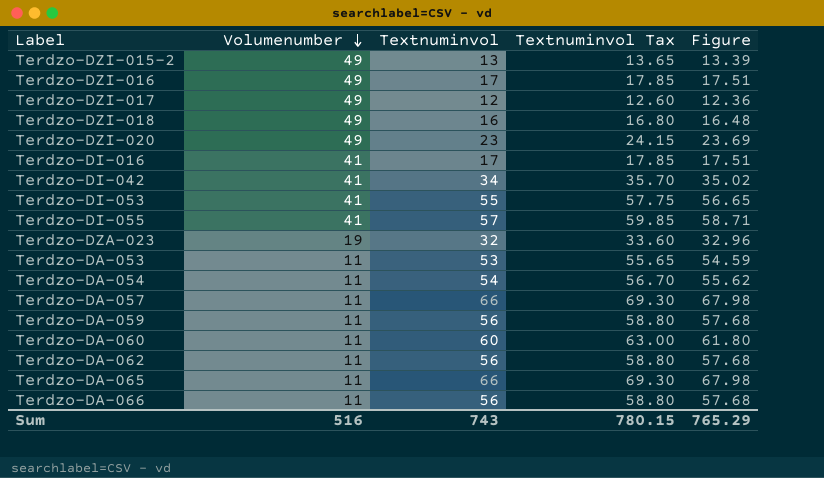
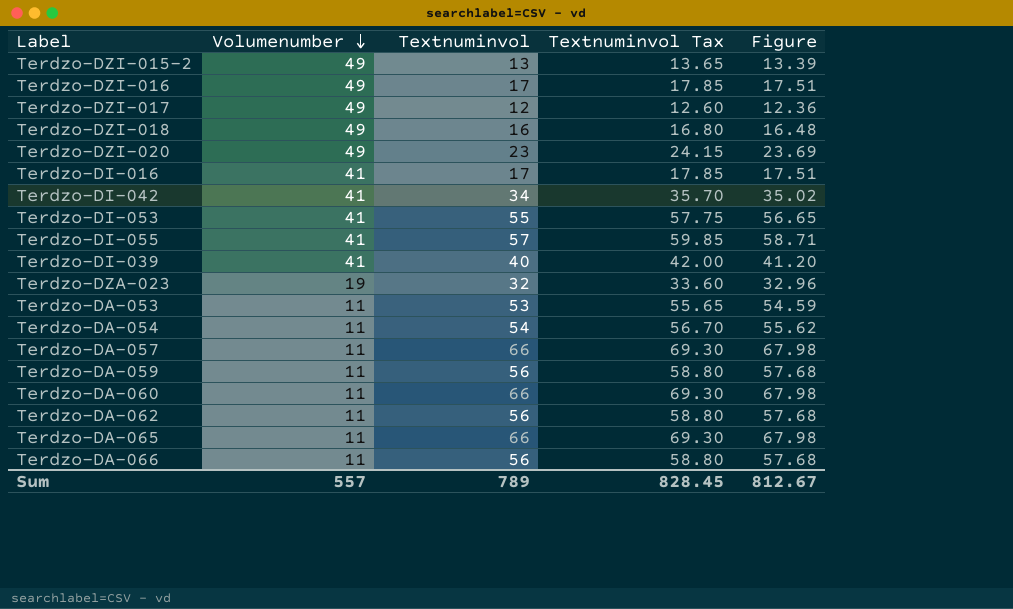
row Terdzo-DI-039: none -> 41 | 40 | 42.00 | 41.20
Terdzo-DA-060 | Textnuminvol: 60 -> 66
Terdzo-DA-060 | Textnuminvol Tax: 63.00 -> 69.30
Terdzo-DA-060 | Figure: 61.80 -> 67.98
Sum | Volumenumber: 516 -> 557
Sum | Textnuminvol: 743 -> 789
Sum | Textnuminvol Tax: 780.15 -> 828.45
Sum | Figure: 765.29 -> 812.67

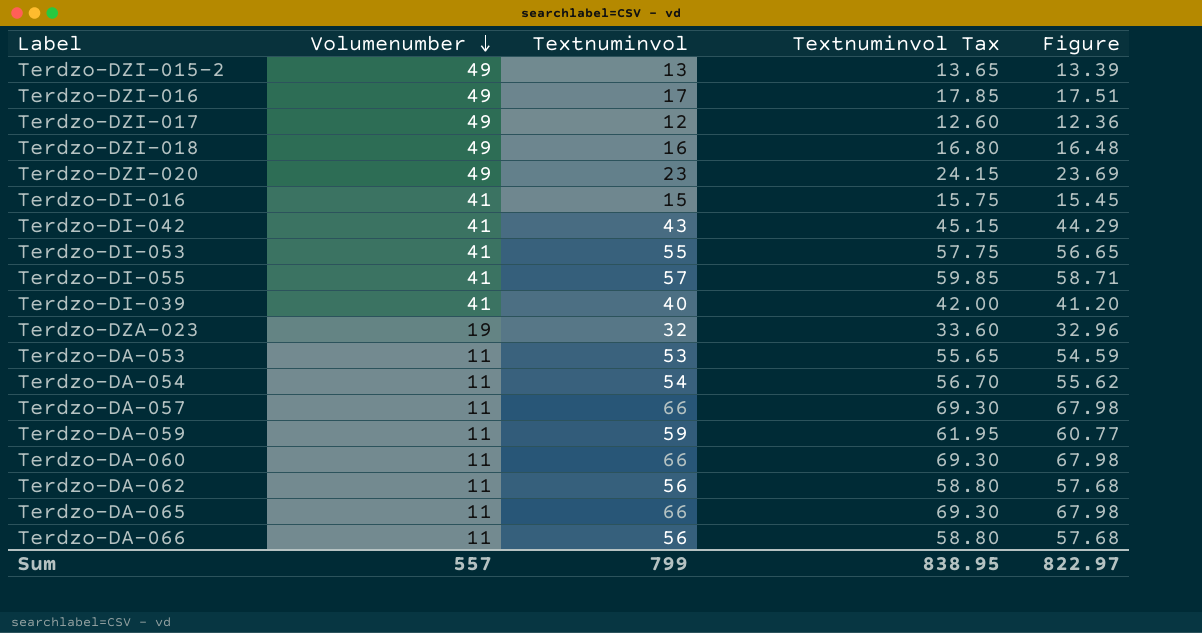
Terdzo-DI-016 | Textnuminvol: 17 -> 15
Terdzo-DI-016 | Textnuminvol Tax: 17.85 -> 15.75
Terdzo-DI-016 | Figure: 17.51 -> 15.45
Terdzo-DI-042 | Textnuminvol: 34 -> 43
Terdzo-DI-042 | Textnuminvol Tax: 35.70 -> 45.15
Terdzo-DI-042 | Figure: 35.02 -> 44.29
Terdzo-DA-059 | Textnuminvol: 56 -> 59
Terdzo-DA-059 | Textnuminvol Tax: 58.80 -> 61.95
Terdzo-DA-059 | Figure: 57.68 -> 60.77
Sum | Textnuminvol: 789 -> 799
Sum | Textnuminvol Tax: 828.45 -> 838.95
Sum | Figure: 812.67 -> 822.97

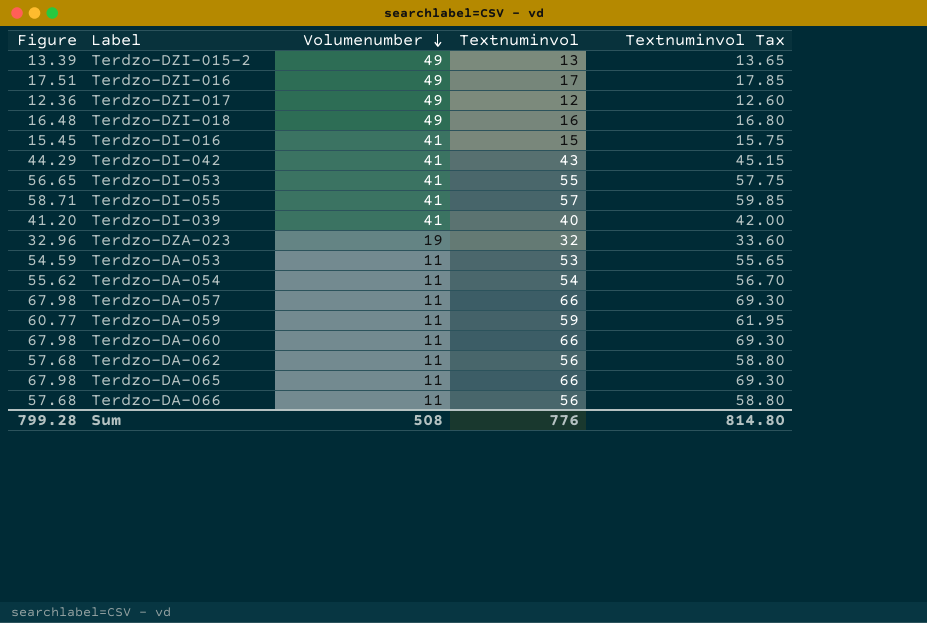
column Figure | position: 5 -> 1
row Terdzo-DZI-020: 49 | 23 | 24.15 | 23.69 -> none
Sum | Figure: 822.97 -> 799.28
Sum | Volumenumber: 557 -> 508
Sum | Textnuminvol: 799 -> 776
Sum | Textnuminvol Tax: 838.95 -> 814.80

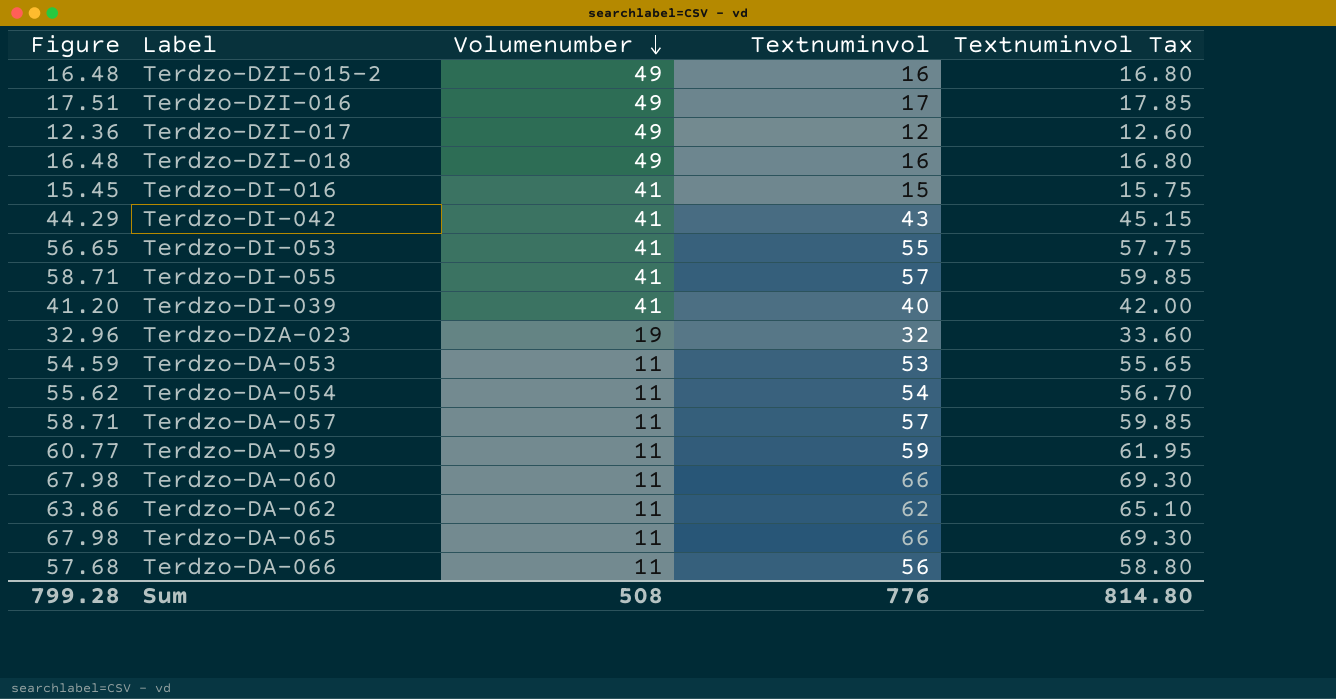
Terdzo-DZI-015-2 | Figure: 13.39 -> 16.48
Terdzo-DZI-015-2 | Textnuminvol: 13 -> 16
Terdzo-DZI-015-2 | Textnuminvol Tax: 13.65 -> 16.80
Terdzo-DA-057 | Figure: 67.98 -> 58.71
Terdzo-DA-057 | Textnuminvol: 66 -> 57
Terdzo-DA-057 | Textnuminvol Tax: 69.30 -> 59.85
Terdzo-DA-062 | Figure: 57.68 -> 63.86
Terdzo-DA-062 | Textnuminvol: 56 -> 62
Terdzo-DA-062 | Textnuminvol Tax: 58.80 -> 65.10

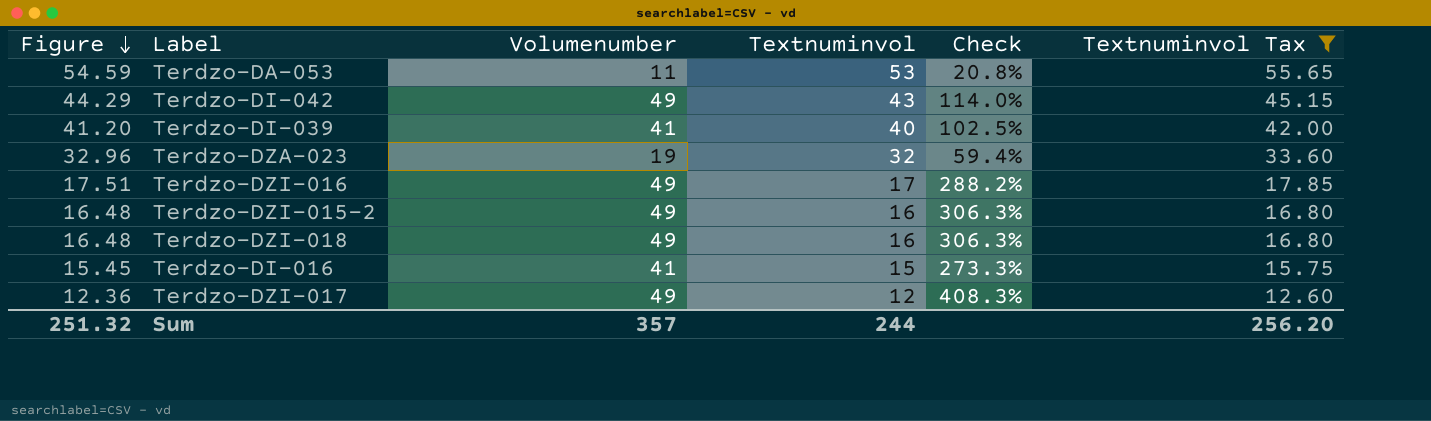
filter: none -> Textnuminvol Tax <= 55.65
row order: Volumenumber descending -> Figure descending
column Check | formula: none -> [Volumenumber] / [Textnuminvol]
Terdzo-DI-042 | Volumenumber: 41 -> 49
Sum | Figure: 799.28 -> 251.32
Sum | Volumenumber: 508 -> 357
Sum | Textnuminvol: 776 -> 244
Sum | Textnuminvol Tax: 814.80 -> 256.20

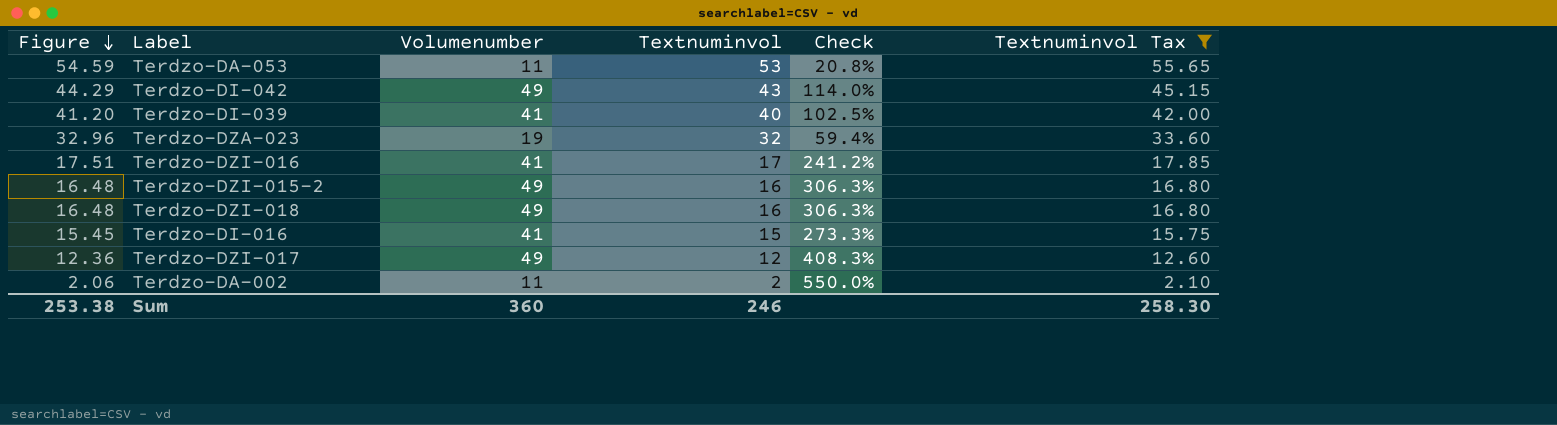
Terdzo-DZI-016 | Volumenumber: 49 -> 41
Terdzo-DZI-016 | Check: 288.2% -> 241.2%
row Terdzo-DA-002: none -> 2.06 | 11 | 2 | 550.0% | 2.10
Sum | Figure: 251.32 -> 253.38
Sum | Volumenumber: 357 -> 360
Sum | Textnuminvol: 244 -> 246
Sum | Textnuminvol Tax: 256.20 -> 258.30

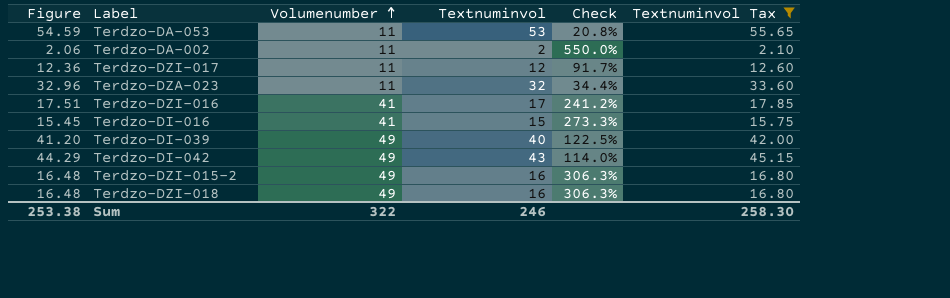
row order: Figure descending -> Volumenumber ascending
Terdzo-DZI-017 | Volumenumber: 49 -> 11
Terdzo-DZI-017 | Check: 408.3% -> 91.7%
Terdzo-DZA-023 | Volumenumber: 19 -> 11
Terdzo-DZA-023 | Check: 59.4% -> 34.4%
Terdzo-DI-039 | Volumenumber: 41 -> 49
Terdzo-DI-039 | Check: 102.5% -> 122.5%
Sum | Volumenumber: 360 -> 322

